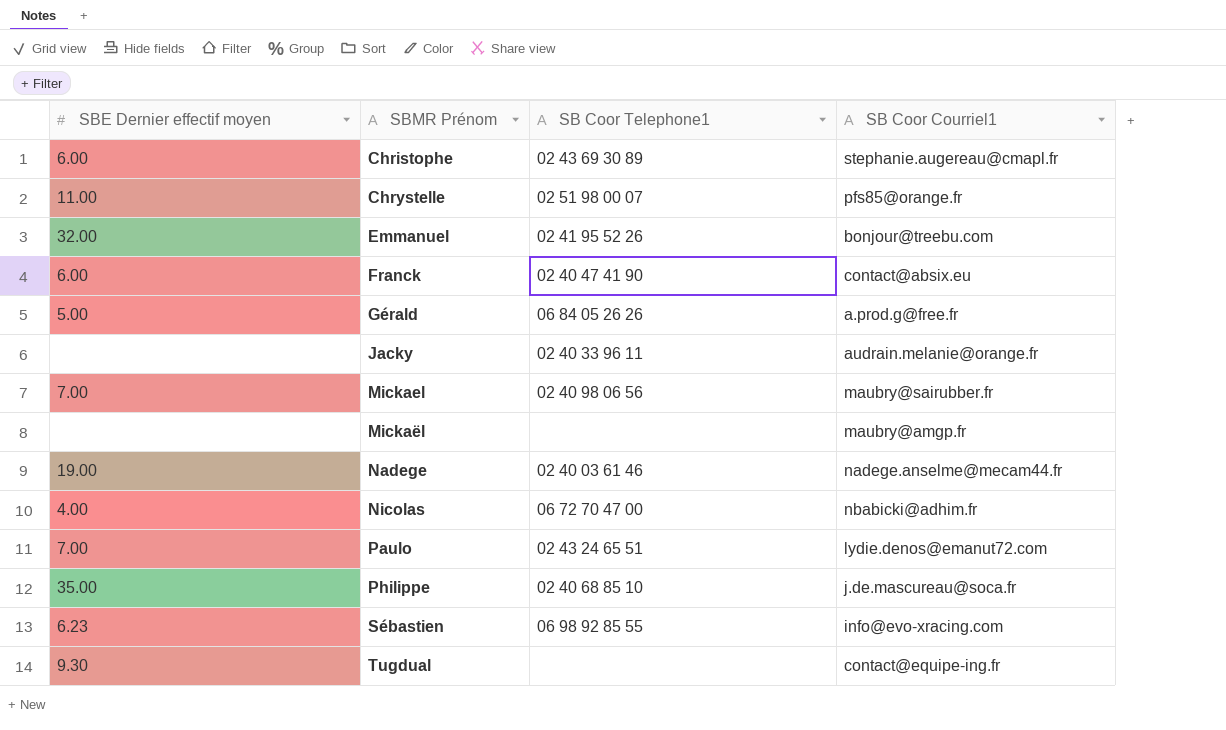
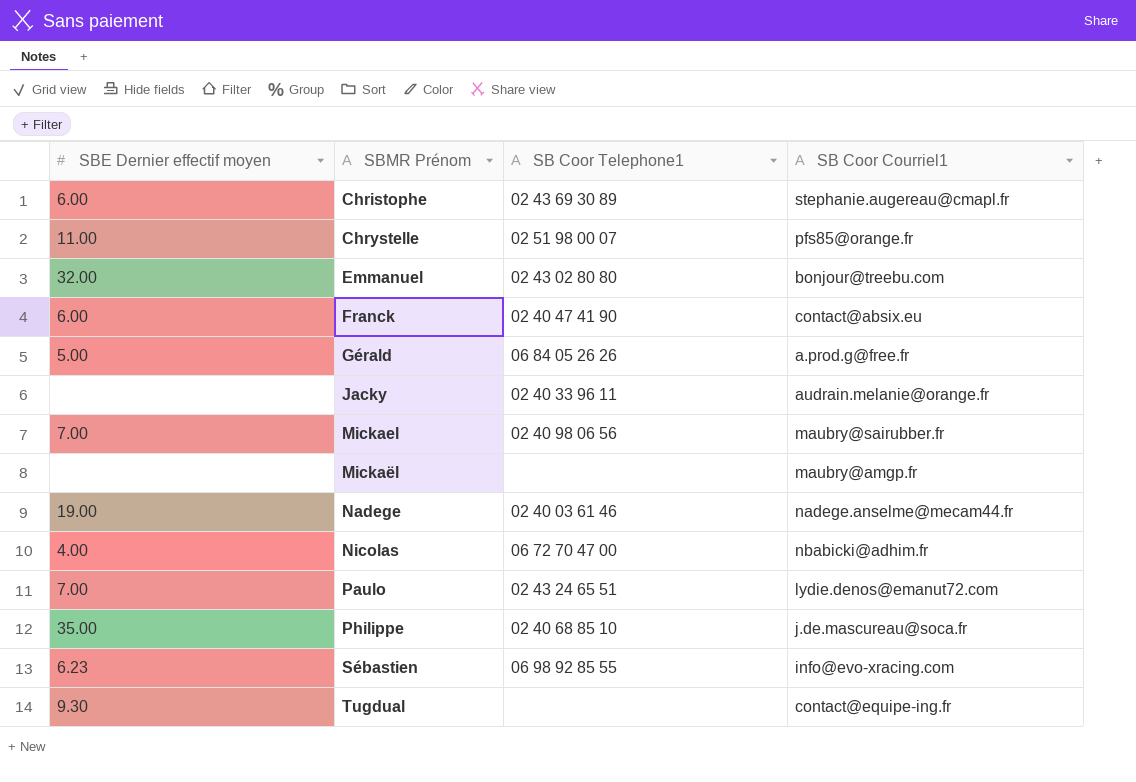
Emmanuel | SB Coor Telephone1: 02 41 95 52 26 -> 02 43 02 80 80

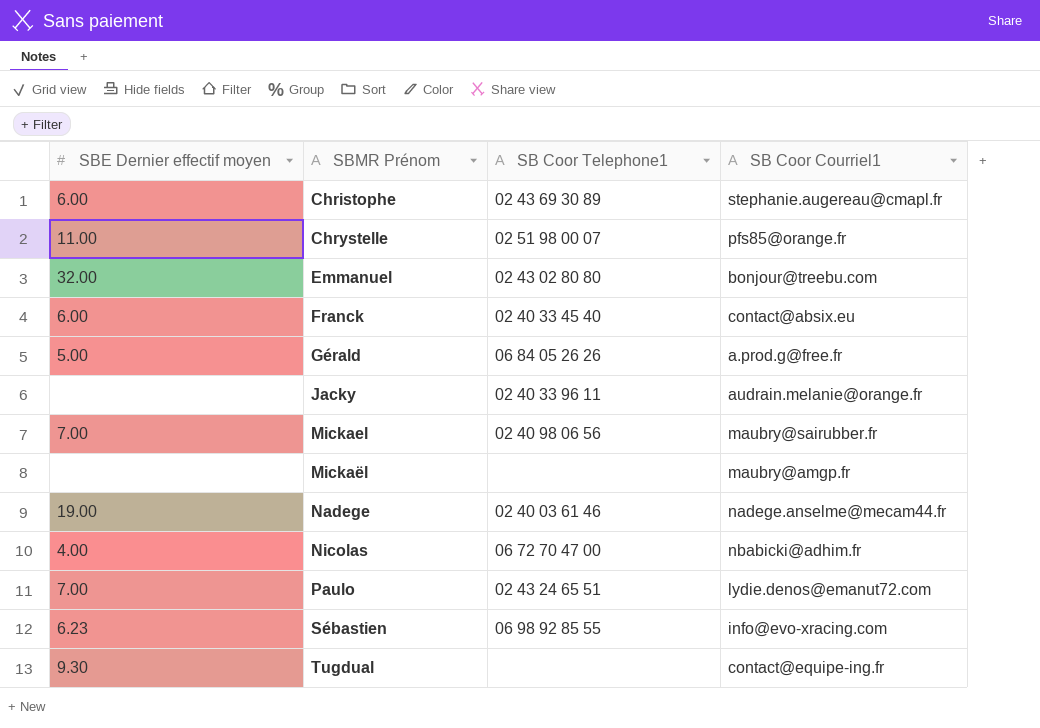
row Philippe: 35.00 | 02 40 68 85 10 | j.de.mascureau@soca.fr -> none
Franck | SB Coor Telephone1: 02 40 47 41 90 -> 02 40 33 45 40

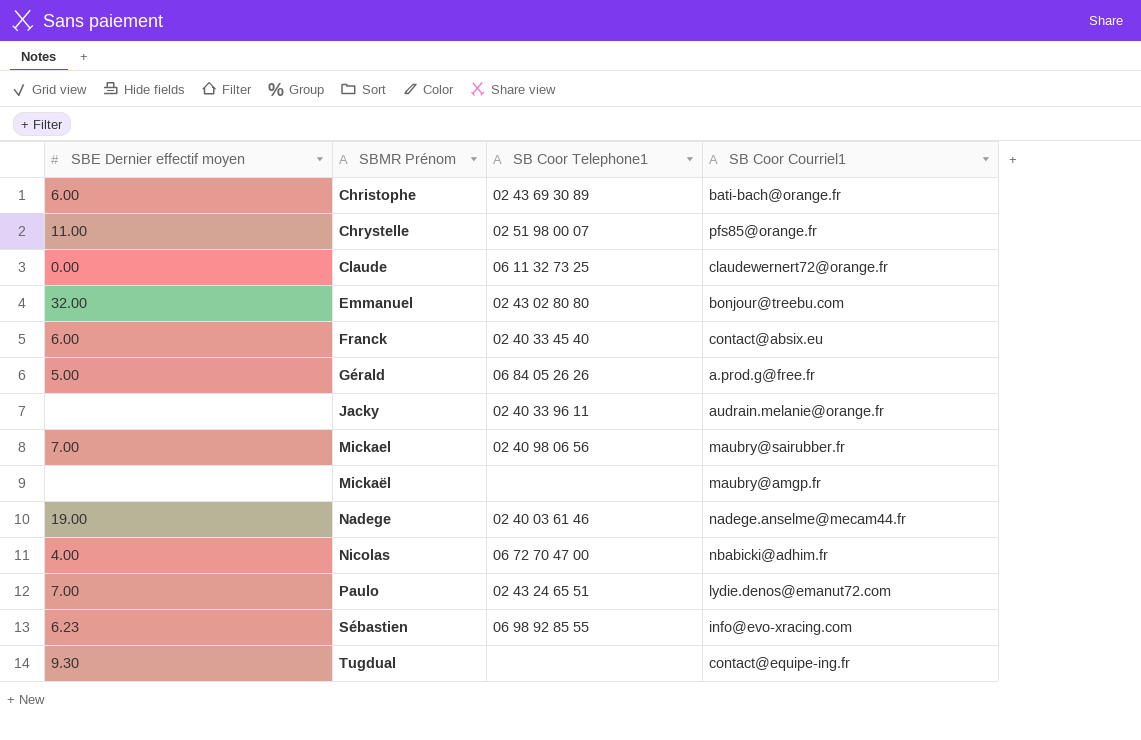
Christophe | SB Coor Courriel1: stephanie.augereau@cmapl.fr -> bati-bach@orange.fr
row Claude: none -> 0.00 | 06 11 32 73 25 | claudewernert72@orange.fr

